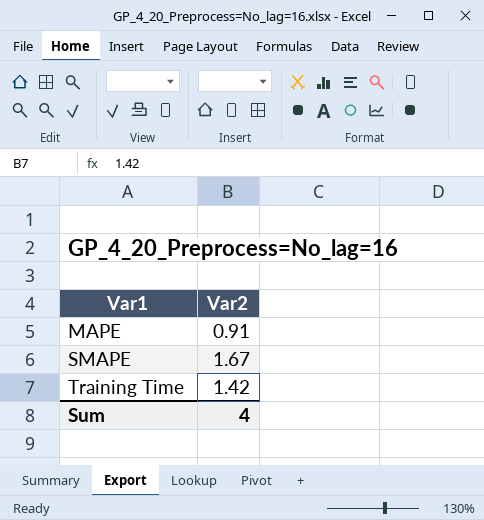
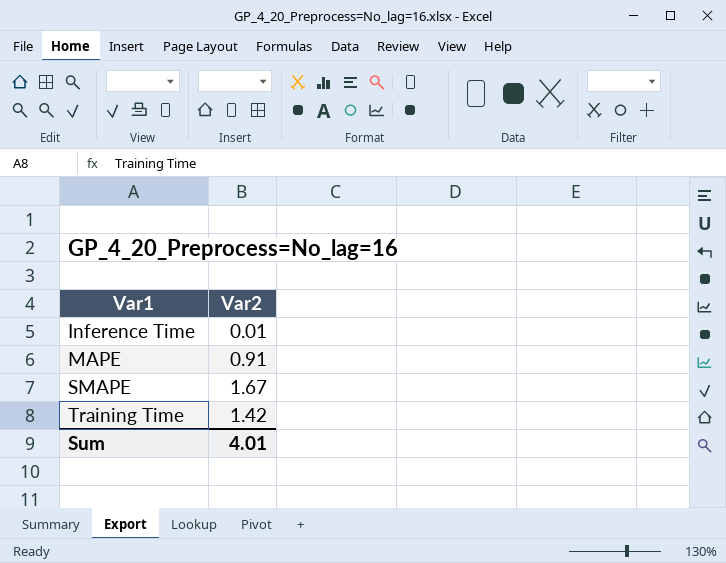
row Inference Time: none -> 0.01
Sum | Var2: 4 -> 4.01

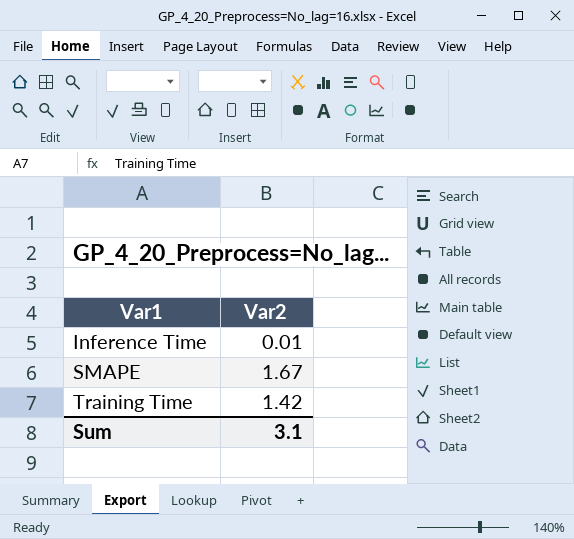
row MAPE: 0.91 -> none
Sum | Var2: 4.01 -> 3.1

